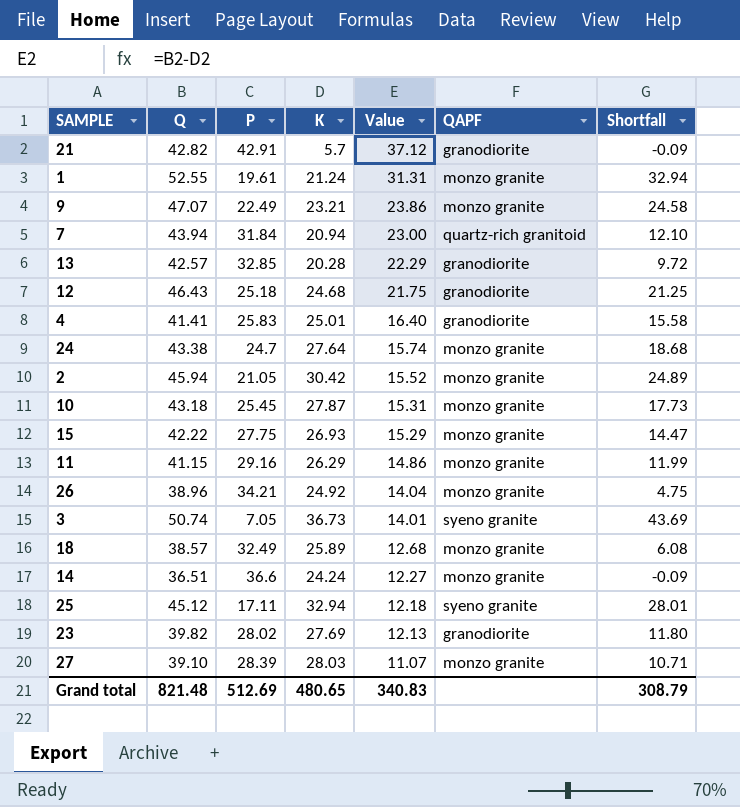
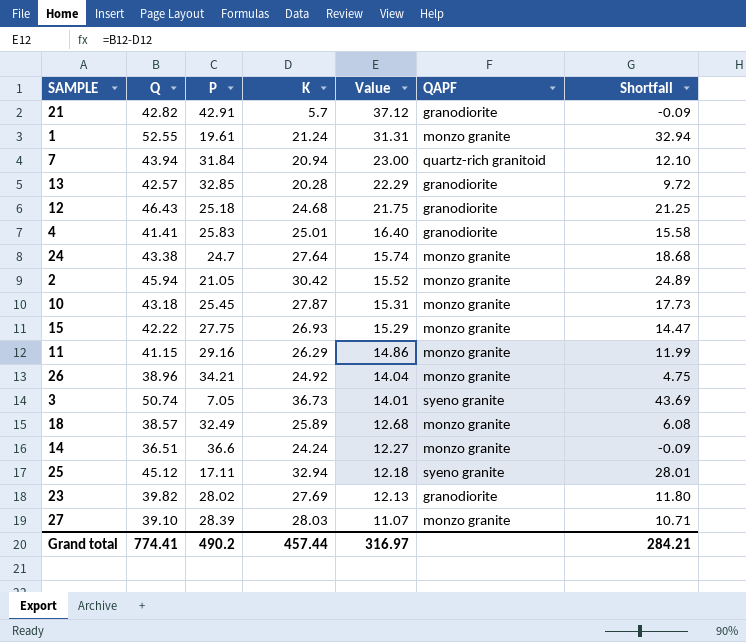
row 9: 47.07 | 22.49 | 23.21 | 23.86 | monzo granite | 24.58 -> none
Grand total | Q: 821.48 -> 774.41
Grand total | P: 512.69 -> 490.2
Grand total | K: 480.65 -> 457.44
Grand total | Value: 340.83 -> 316.97
Grand total | Shortfall: 308.79 -> 284.21

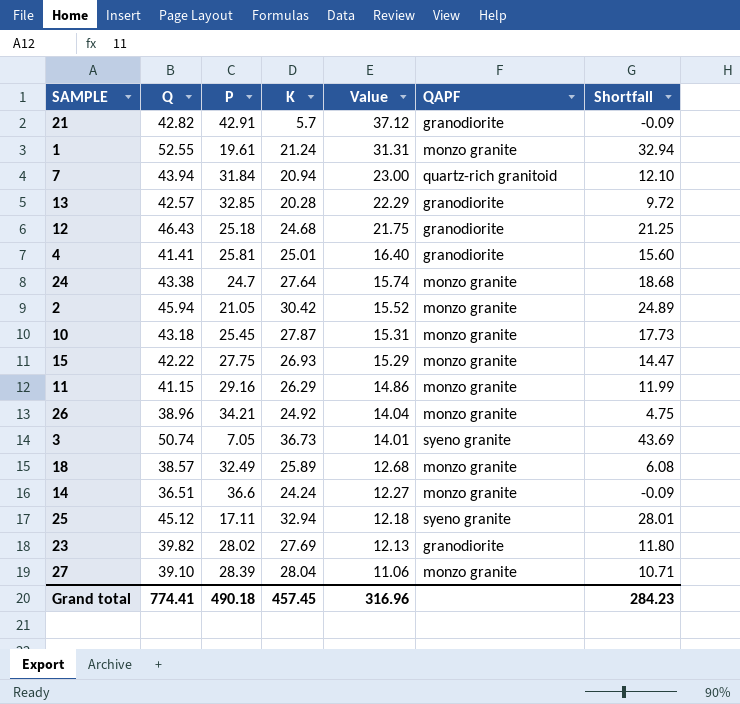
4 | P: 25.83 -> 25.81
4 | Shortfall: 15.58 -> 15.60
27 | K: 28.03 -> 28.04
27 | Value: 11.07 -> 11.06
Grand total | P: 490.2 -> 490.18
Grand total | K: 457.44 -> 457.45
Grand total | Value: 316.97 -> 316.96
Grand total | Shortfall: 284.21 -> 284.23

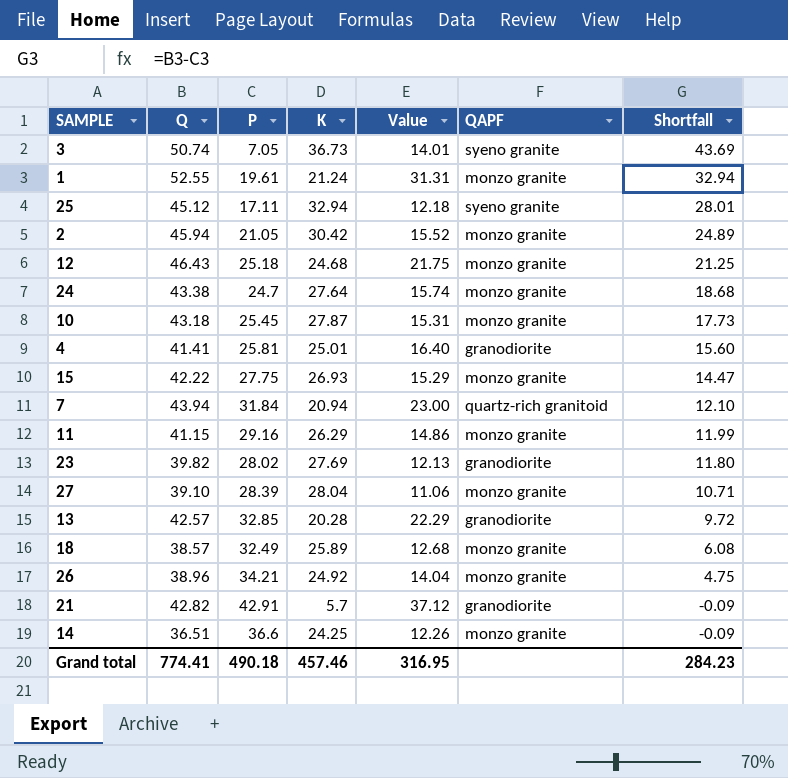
row order: Value descending -> Shortfall descending
12 | QAPF: granodiorite -> monzo granite
14 | K: 24.24 -> 24.25
14 | Value: 12.27 -> 12.26
Grand total | K: 457.45 -> 457.46
Grand total | Value: 316.96 -> 316.95

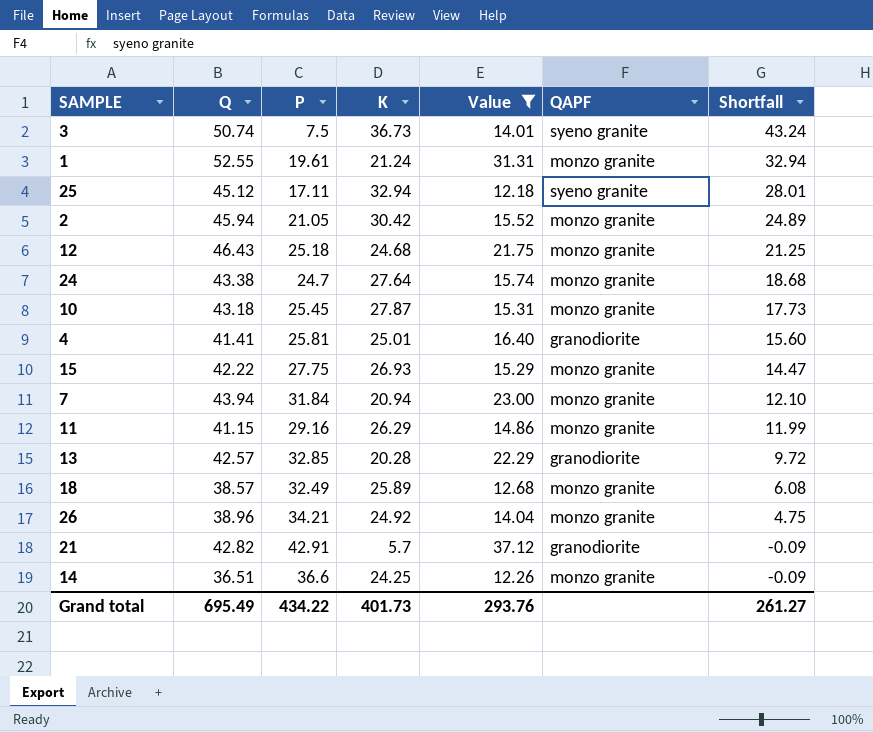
filter: none -> Value >= 12.18
3 | P: 7.05 -> 7.5
3 | Shortfall: 43.69 -> 43.24
7 | QAPF: quartz-rich granitoid -> monzo granite
Grand total | Q: 774.41 -> 695.49
Grand total | P: 490.18 -> 434.22
Grand total | K: 457.46 -> 401.73
Grand total | Value: 316.95 -> 293.76
Grand total | Shortfall: 284.23 -> 261.27

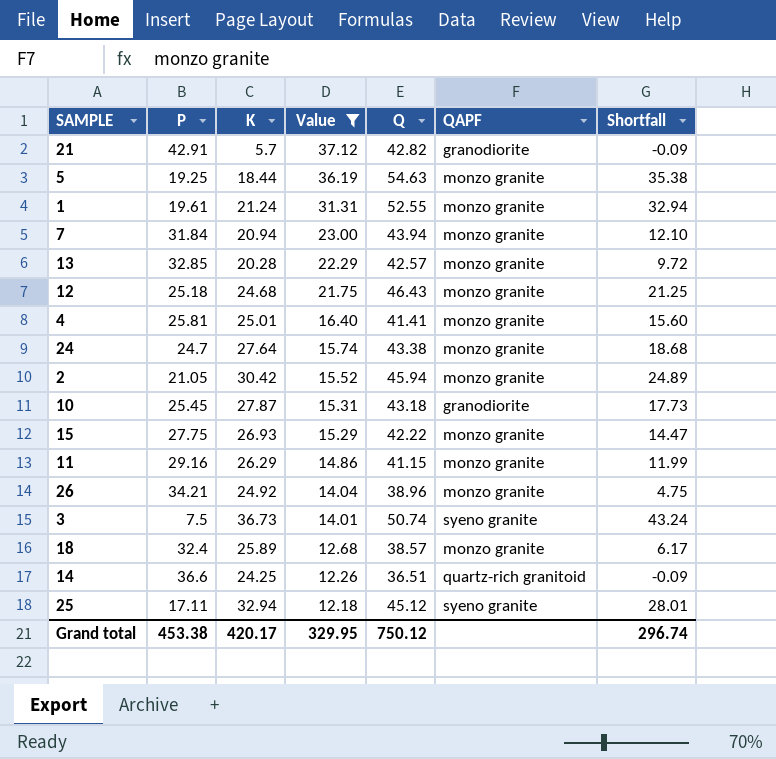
row order: Shortfall descending -> Value descending
column Q | position: 2 -> 5
row 5: none -> 19.25 | 18.44 | 36.19 | 54.63 | monzo granite | 35.38
13 | QAPF: granodiorite -> monzo granite
4 | QAPF: granodiorite -> monzo granite
10 | QAPF: monzo granite -> granodiorite
18 | P: 32.49 -> 32.4
18 | Shortfall: 6.08 -> 6.17
14 | QAPF: monzo granite -> quartz-rich granitoid
Grand total | P: 434.22 -> 453.38
Grand total | K: 401.73 -> 420.17
Grand total | Value: 293.76 -> 329.95
Grand total | Q: 695.49 -> 750.12
Grand total | Shortfall: 261.27 -> 296.74

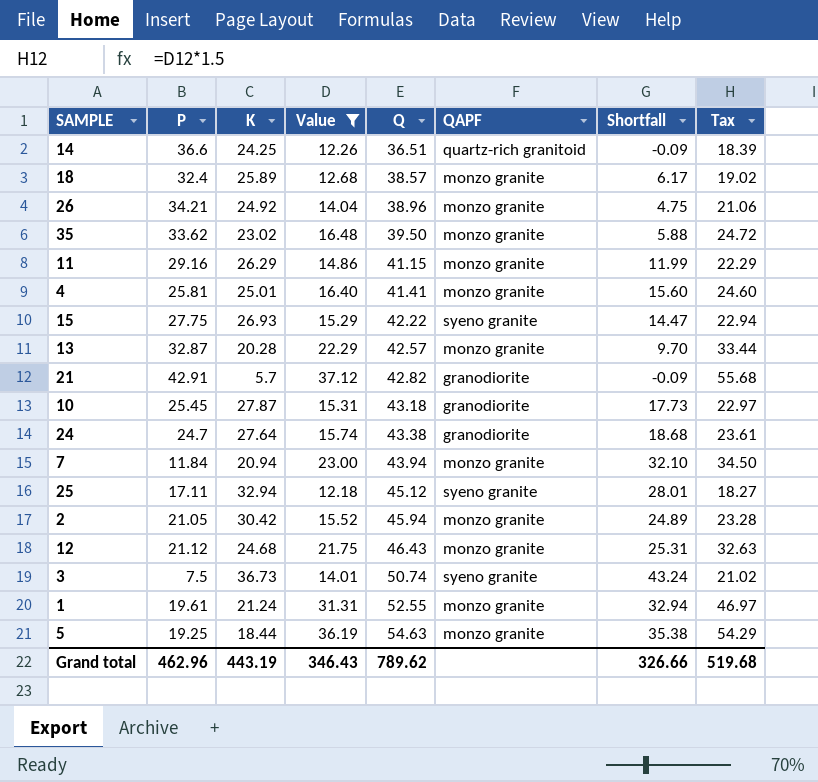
row order: Value descending -> Q ascending
column Tax | formula: none -> [Value] * 1.5
row 35: none -> 33.62 | 23.02 | 16.48 | 39.50 | monzo granite | 5.88 | 24.72
15 | QAPF: monzo granite -> syeno granite
13 | P: 32.85 -> 32.87
13 | Shortfall: 9.72 -> 9.70
24 | QAPF: monzo granite -> granodiorite
7 | P: 31.84 -> 11.84
7 | Shortfall: 12.10 -> 32.10
12 | P: 25.18 -> 21.12
12 | Shortfall: 21.25 -> 25.31
Grand total | P: 453.38 -> 462.96
Grand total | K: 420.17 -> 443.19
Grand total | Value: 329.95 -> 346.43
Grand total | Q: 750.12 -> 789.62
Grand total | Shortfall: 296.74 -> 326.66

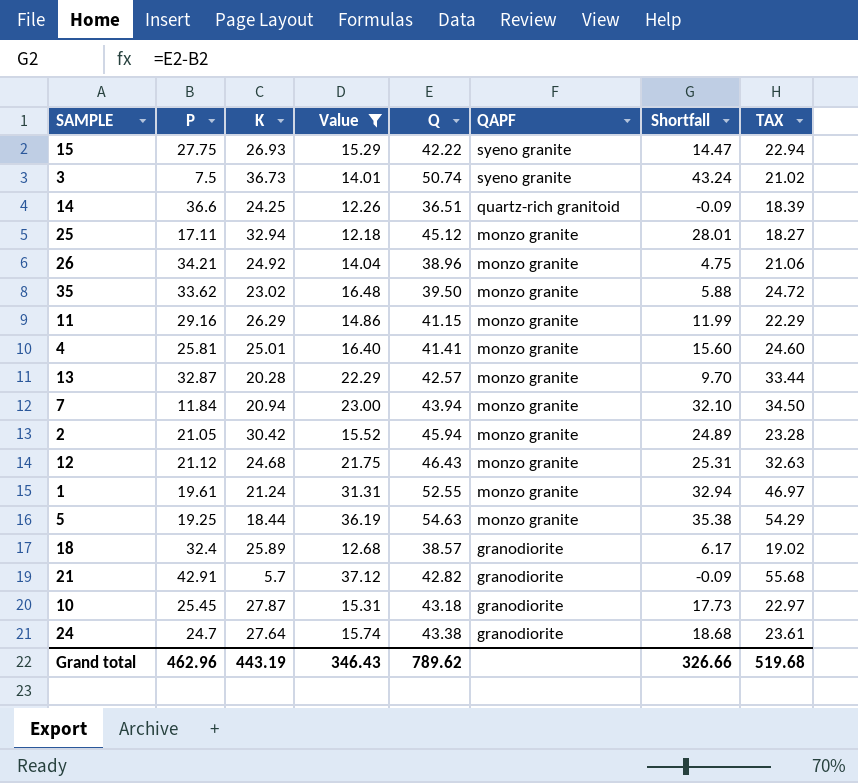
row order: Q ascending -> QAPF descending
column name: Tax -> TAX
25 | QAPF: syeno granite -> monzo granite
18 | QAPF: monzo granite -> granodiorite

